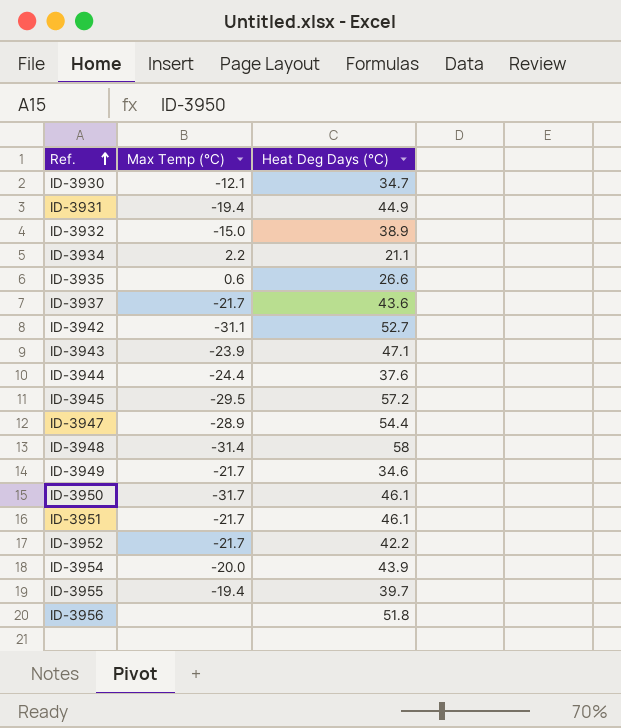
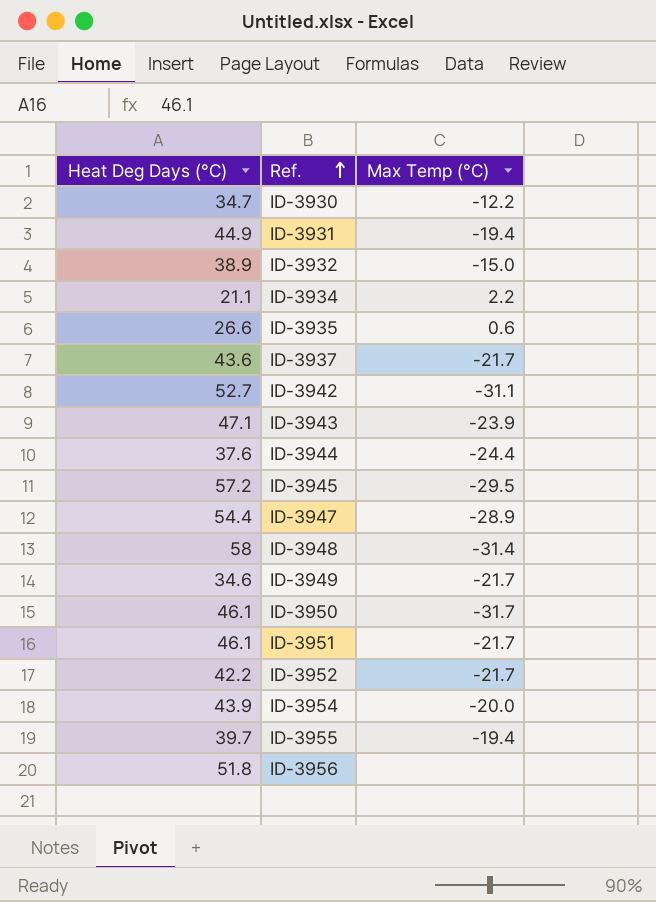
column Heat Deg Days (°C) | position: 3 -> 1
ID-3930 | Max Temp (°C): -12.1 -> -12.2

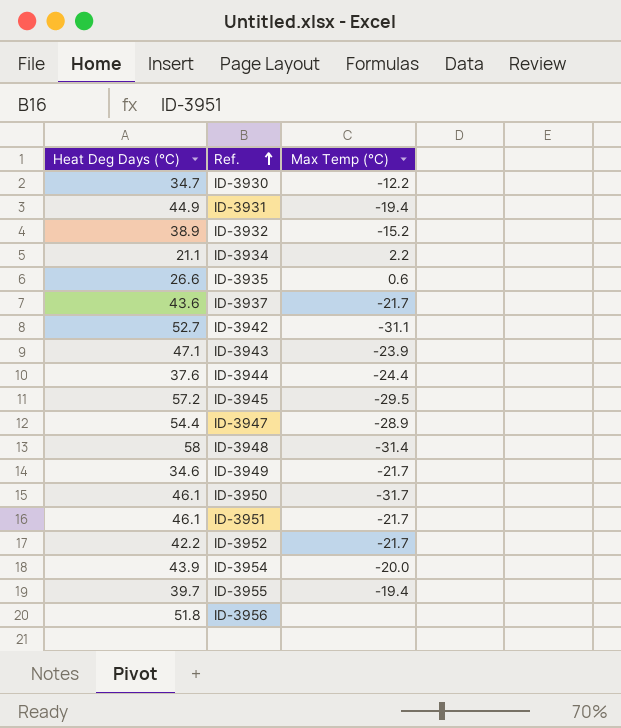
ID-3932 | Max Temp (°C): -15.0 -> -15.2

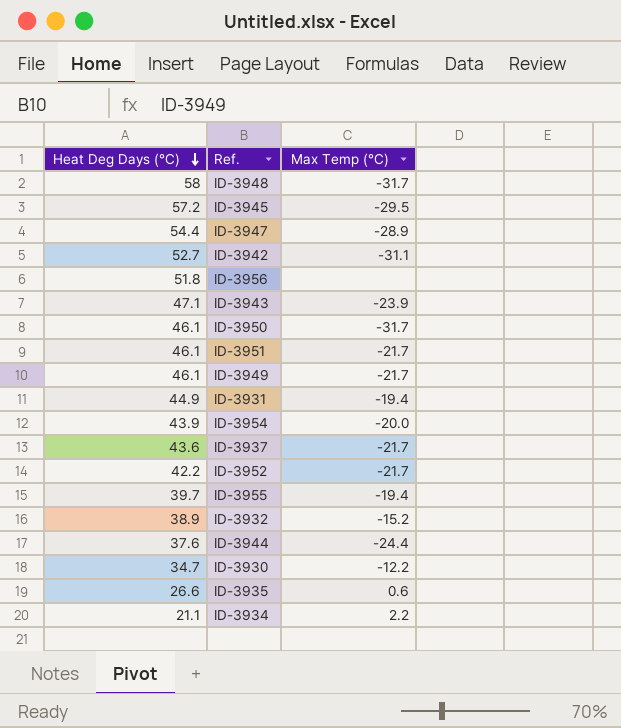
row order: Ref. ascending -> Heat Deg Days (°C) descending
ID-3948 | Max Temp (°C): -31.4 -> -31.7
ID-3949 | Heat Deg Days (°C): 34.6 -> 46.1

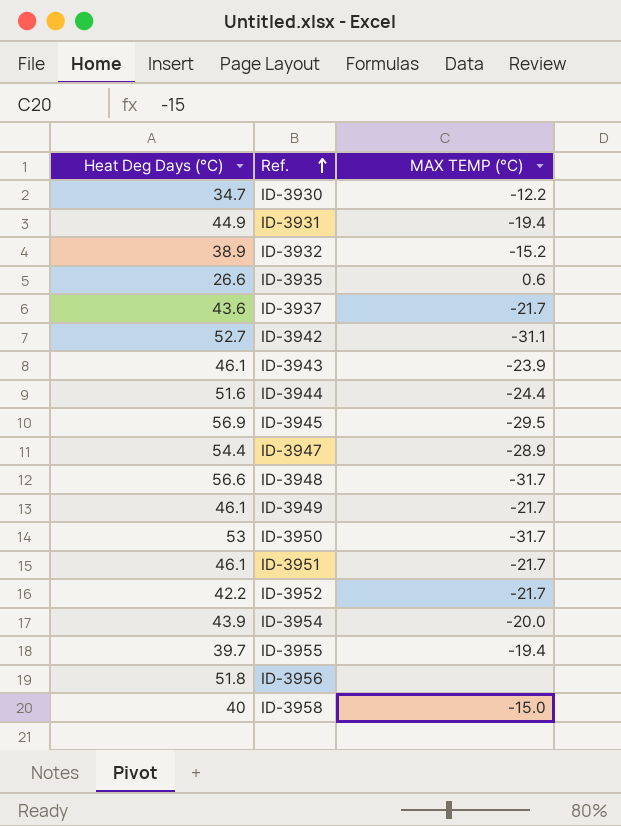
row order: Heat Deg Days (°C) descending -> Ref. ascending
column name: Max Temp (°C) -> MAX TEMP (°C)
row ID-3934: 21.1 | 2.2 -> none
ID-3943 | Heat Deg Days (°C): 47.1 -> 46.1
ID-3944 | Heat Deg Days (°C): 37.6 -> 51.6
ID-3945 | Heat Deg Days (°C): 57.2 -> 56.9
ID-3948 | Heat Deg Days (°C): 58 -> 56.6
ID-3950 | Heat Deg Days (°C): 46.1 -> 53
row ID-3958: none -> 40 | -15.0

